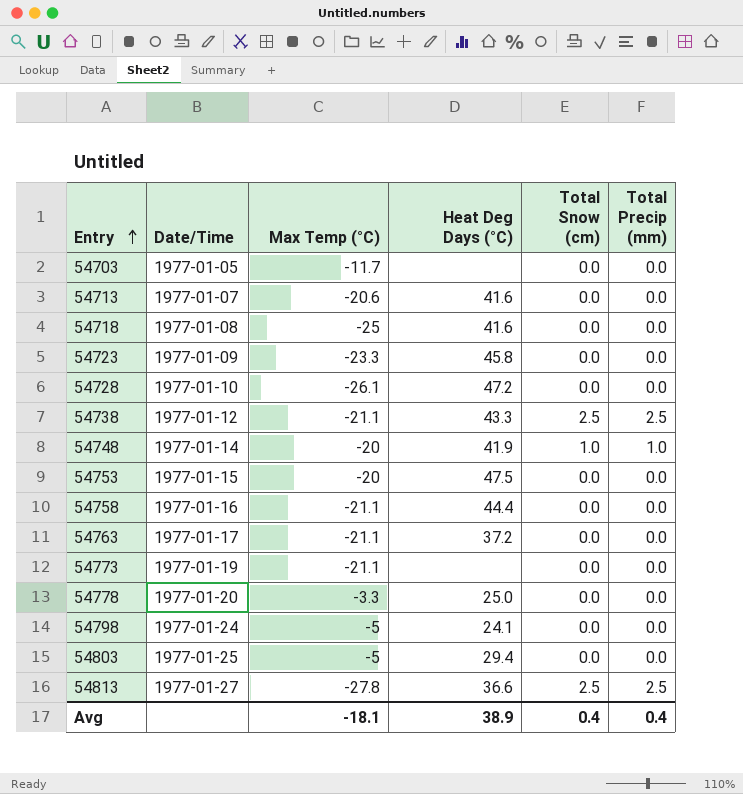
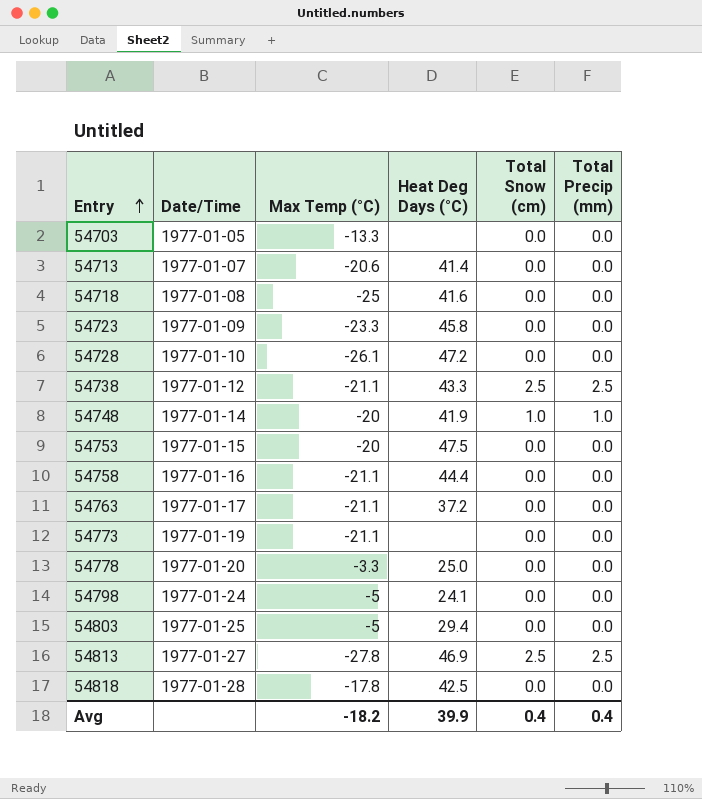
54703 | Max Temp (°C): -11.7 -> -13.3
54713 | Heat Deg Days (°C): 41.6 -> 41.4
54813 | Heat Deg Days (°C): 36.6 -> 46.9
row 54818: none -> 1977-01-28 | -17.8 | 42.5 | 0.0 | 0.0
Avg | Max Temp (°C): -18.1 -> -18.2
Avg | Heat Deg Days (°C): 38.9 -> 39.9

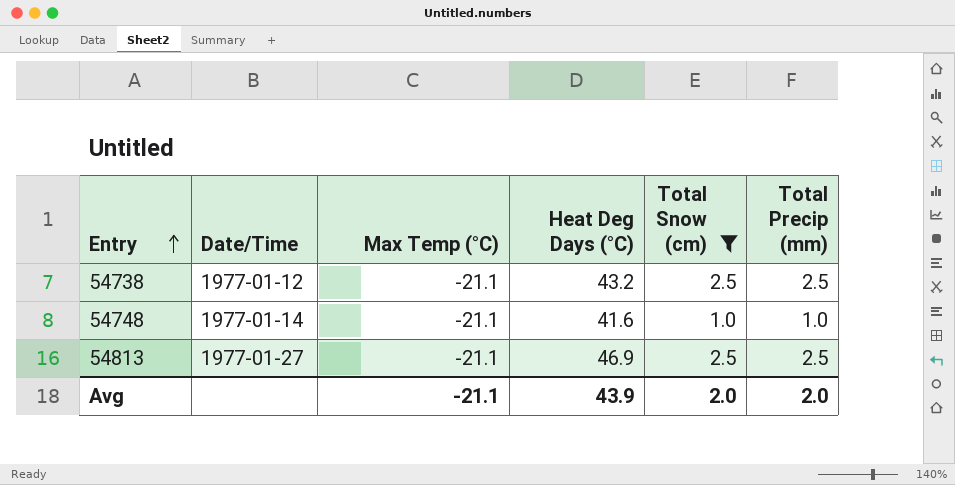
filter: none -> Total Snow (cm) != 0.0
54738 | Heat Deg Days (°C): 43.3 -> 43.2
54748 | Max Temp (°C): -20 -> -21.1
54748 | Heat Deg Days (°C): 41.9 -> 41.6
54813 | Max Temp (°C): -27.8 -> -21.1
Avg | Max Temp (°C): -18.2 -> -21.1
Avg | Heat Deg Days (°C): 39.9 -> 43.9
Avg | Total Snow (cm): 0.4 -> 2.0
Avg | Total Precip (mm): 0.4 -> 2.0

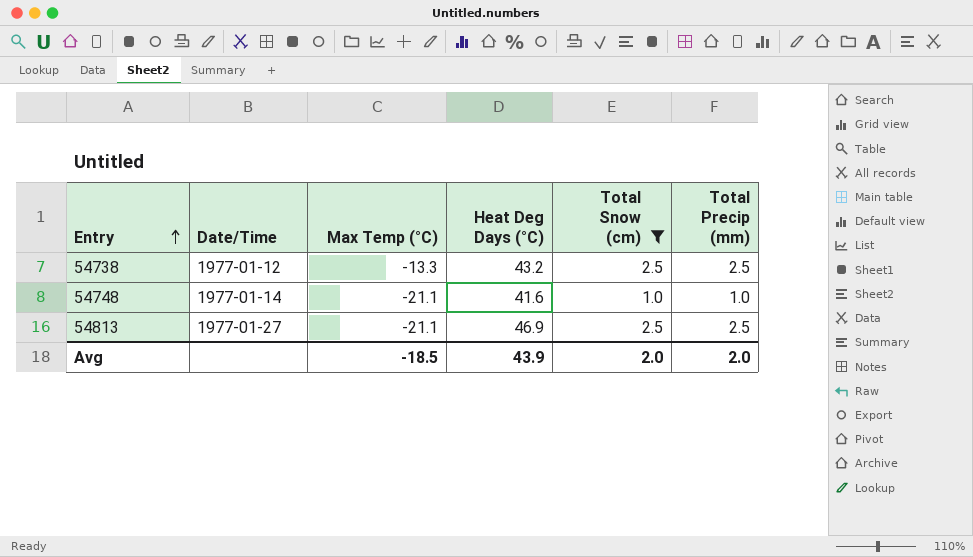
54738 | Max Temp (°C): -21.1 -> -13.3
Avg | Max Temp (°C): -21.1 -> -18.5

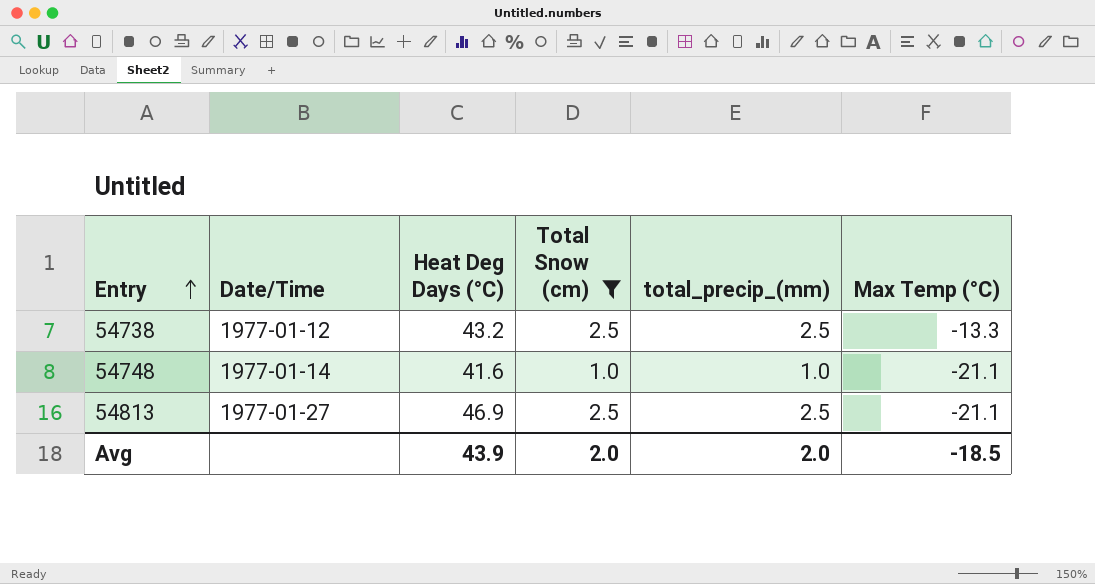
column name: Total Precip (mm) -> total_precip_(mm)
column Max Temp (°C) | position: 3 -> 6

